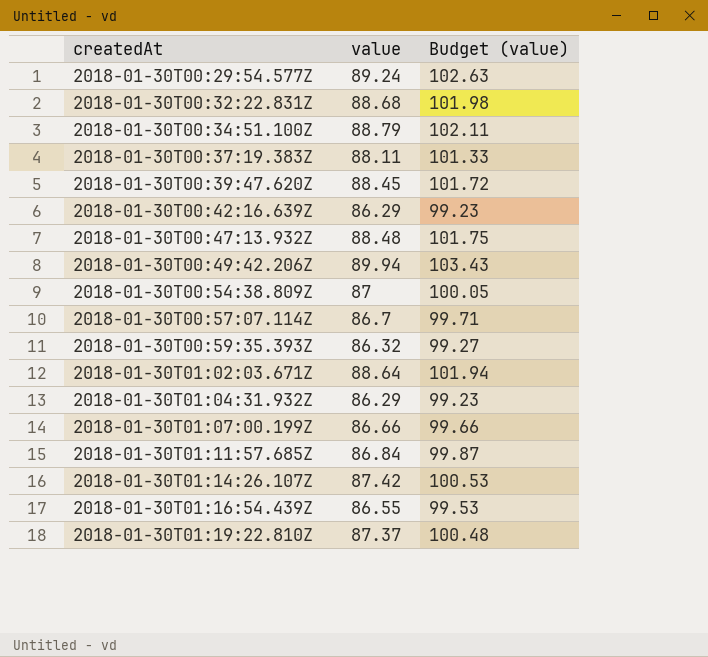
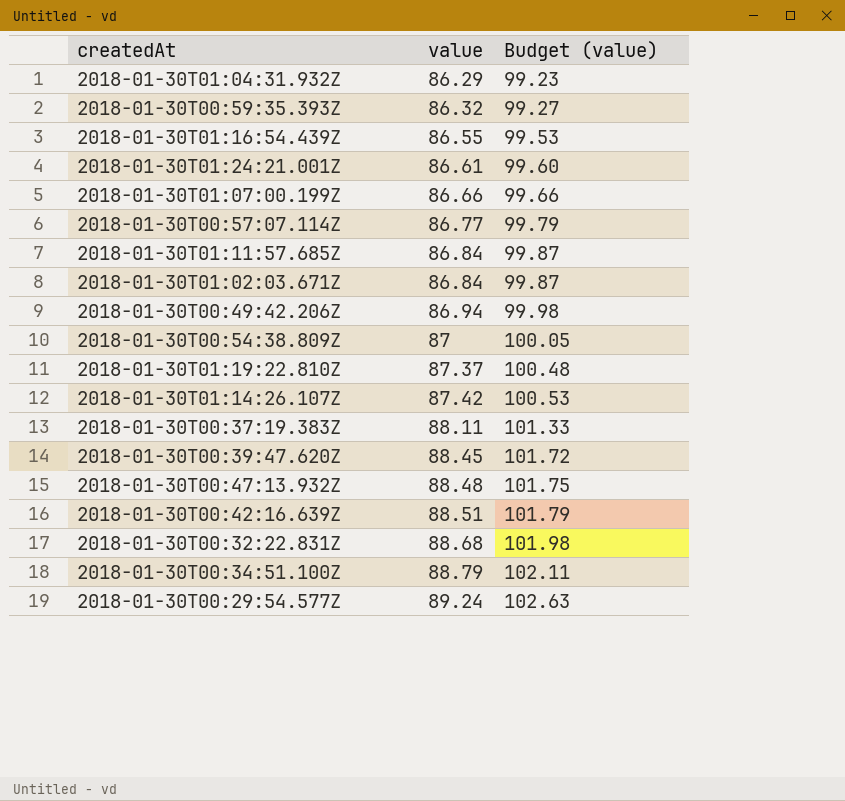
row order: createdAt ascending -> value ascending
row 2018-01-30T01:24:21.001Z: none -> 86.61 | 99.60
2018-01-30T00:57:07.114Z | value: 86.7 -> 86.77
2018-01-30T00:57:07.114Z | Budget (value): 99.71 -> 99.79
2018-01-30T01:02:03.671Z | value: 88.64 -> 86.84
2018-01-30T01:02:03.671Z | Budget (value): 101.94 -> 99.87
2018-01-30T00:49:42.206Z | value: 89.94 -> 86.94
2018-01-30T00:49:42.206Z | Budget (value): 103.43 -> 99.98
2018-01-30T00:42:16.639Z | value: 86.29 -> 88.51
2018-01-30T00:42:16.639Z | Budget (value): 99.23 -> 101.79

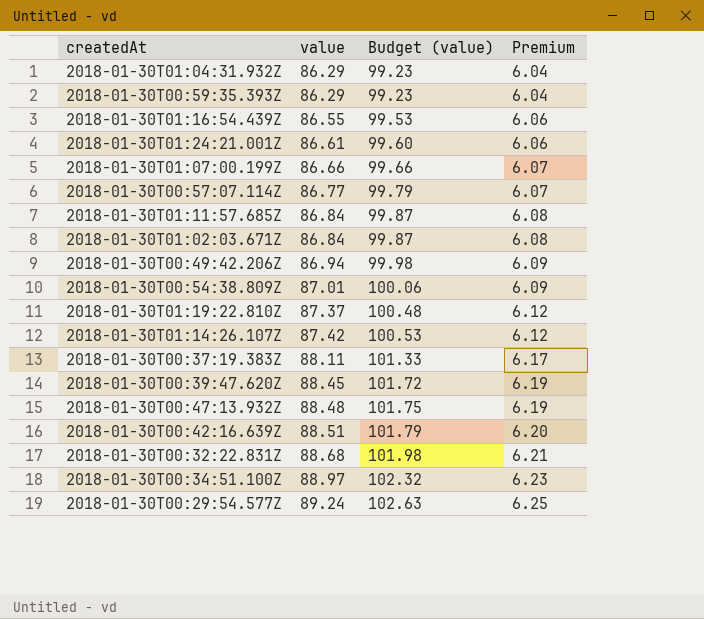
column Premium | formula: none -> [value] * 0.07
2018-01-30T00:59:35.393Z | value: 86.32 -> 86.29
2018-01-30T00:59:35.393Z | Budget (value): 99.27 -> 99.23
2018-01-30T00:54:38.809Z | value: 87 -> 87.01
2018-01-30T00:54:38.809Z | Budget (value): 100.05 -> 100.06
2018-01-30T00:34:51.100Z | value: 88.79 -> 88.97
2018-01-30T00:34:51.100Z | Budget (value): 102.11 -> 102.32

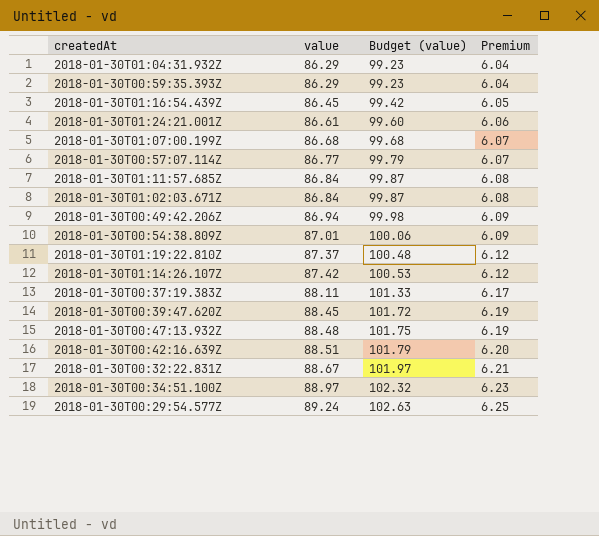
2018-01-30T01:16:54.439Z | value: 86.55 -> 86.45
2018-01-30T01:16:54.439Z | Budget (value): 99.53 -> 99.42
2018-01-30T01:16:54.439Z | Premium: 6.06 -> 6.05
2018-01-30T01:07:00.199Z | value: 86.66 -> 86.68
2018-01-30T01:07:00.199Z | Budget (value): 99.66 -> 99.68
2018-01-30T00:32:22.831Z | value: 88.68 -> 88.67
2018-01-30T00:32:22.831Z | Budget (value): 101.98 -> 101.97

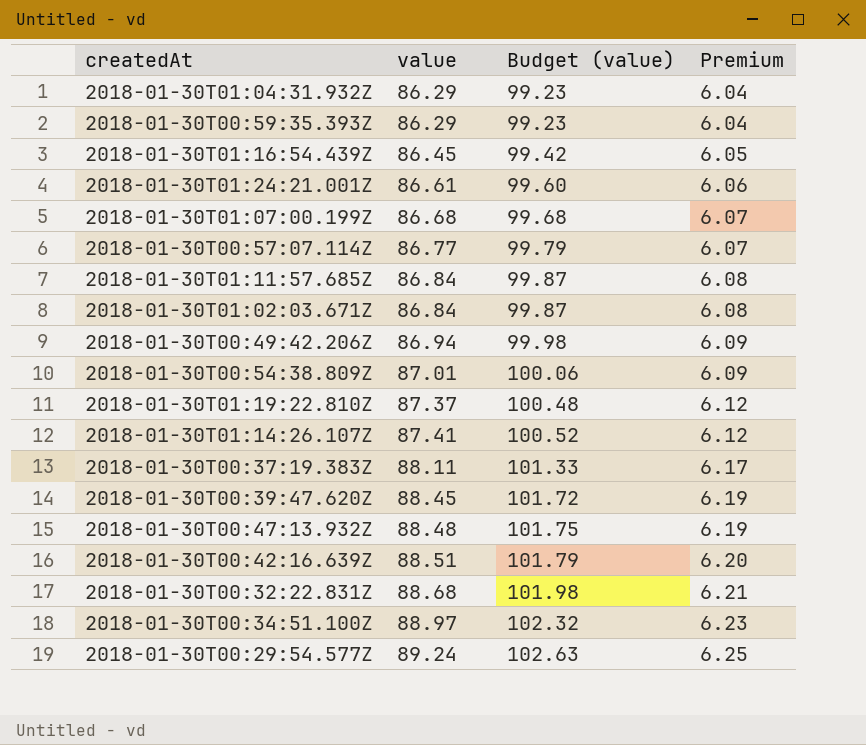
2018-01-30T01:14:26.107Z | value: 87.42 -> 87.41
2018-01-30T01:14:26.107Z | Budget (value): 100.53 -> 100.52
2018-01-30T00:32:22.831Z | value: 88.67 -> 88.68
2018-01-30T00:32:22.831Z | Budget (value): 101.97 -> 101.98

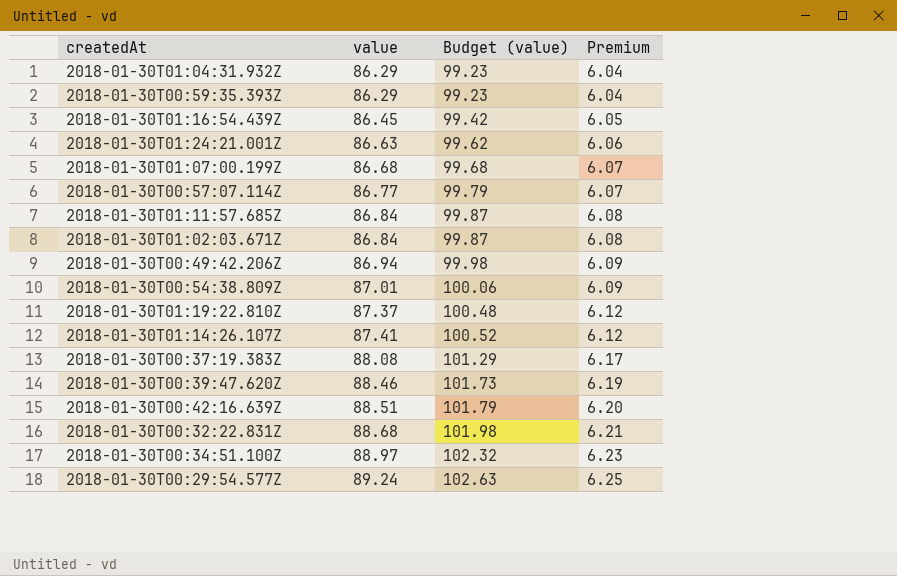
row 2018-01-30T00:47:13.932Z: 88.48 | 101.75 | 6.19 -> none
2018-01-30T01:24:21.001Z | value: 86.61 -> 86.63
2018-01-30T01:24:21.001Z | Budget (value): 99.60 -> 99.62
2018-01-30T00:37:19.383Z | value: 88.11 -> 88.08
2018-01-30T00:37:19.383Z | Budget (value): 101.33 -> 101.29
2018-01-30T00:39:47.620Z | value: 88.45 -> 88.46
2018-01-30T00:39:47.620Z | Budget (value): 101.72 -> 101.73

